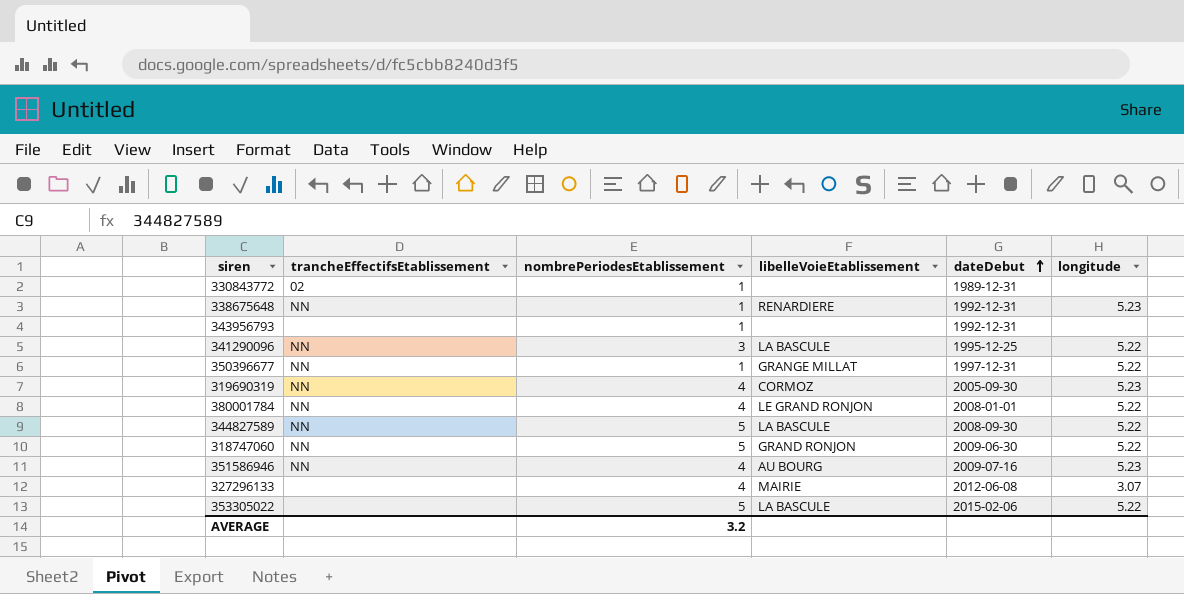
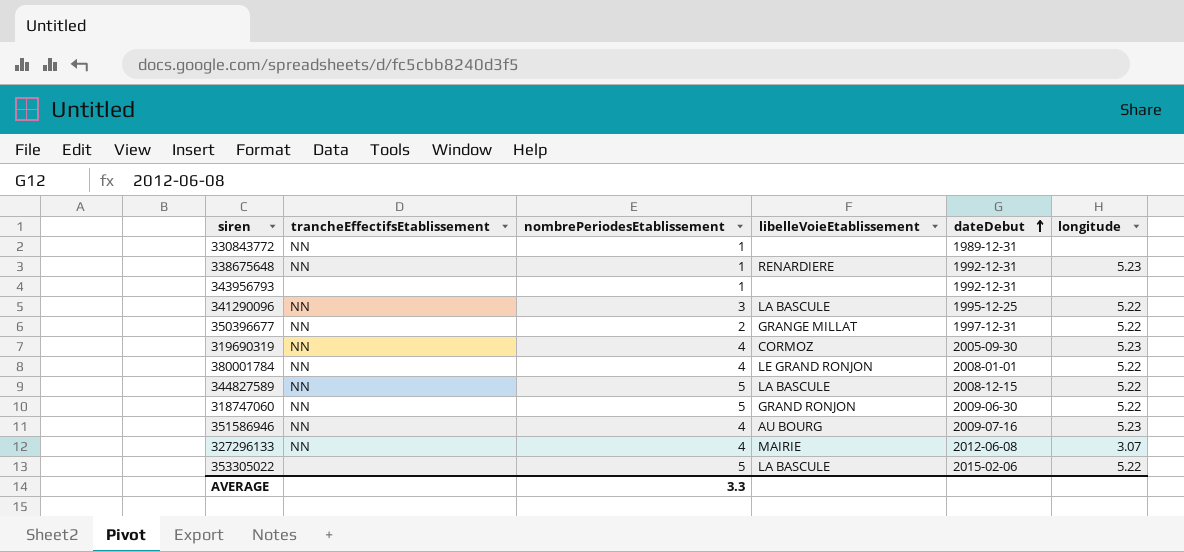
330843772 | trancheEffectifsEtablissement: 02 -> NN
350396677 | nombrePeriodesEtablissement: 1 -> 2
344827589 | dateDebut: 2008-09-30 -> 2008-12-15
327296133 | trancheEffectifsEtablissement: none -> NN
AVERAGE | nombrePeriodesEtablissement: 3.2 -> 3.3

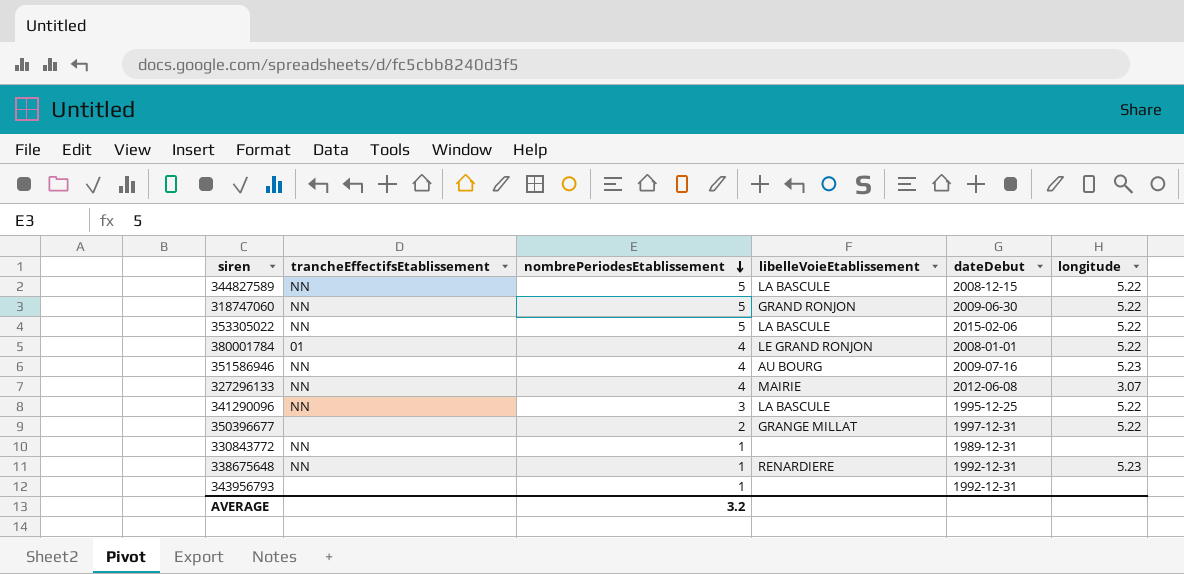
row order: dateDebut ascending -> nombrePeriodesEtablissement descending
row 319690319: NN | 4 | CORMOZ | 2005-09-30 | 5.23 -> none
353305022 | trancheEffectifsEtablissement: none -> NN
380001784 | trancheEffectifsEtablissement: NN -> 01
350396677 | trancheEffectifsEtablissement: NN -> none
AVERAGE | nombrePeriodesEtablissement: 3.3 -> 3.2

